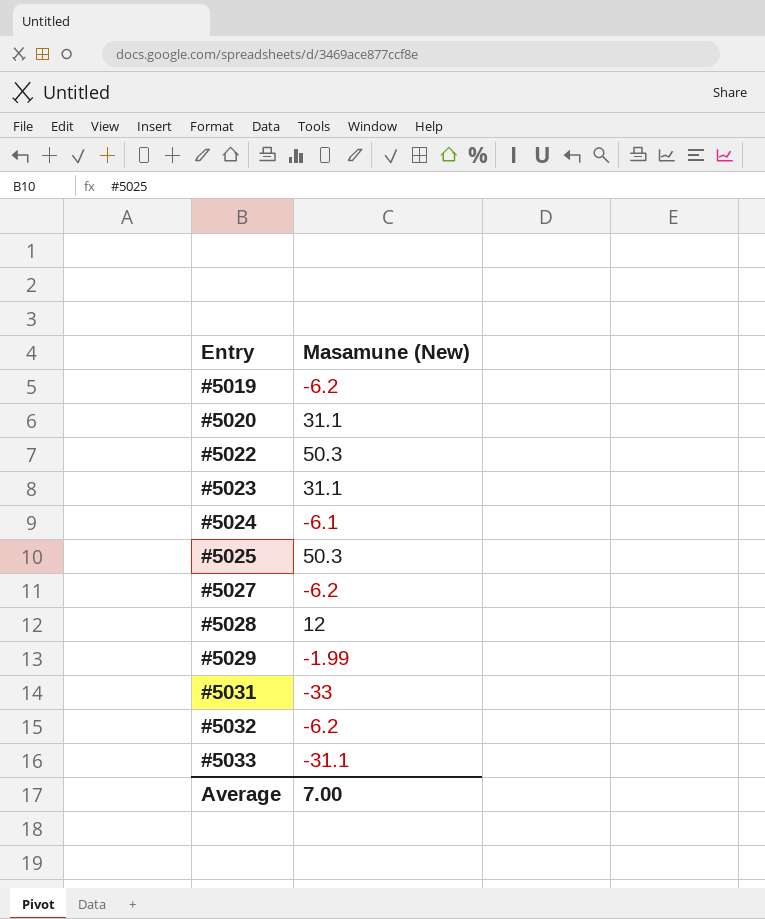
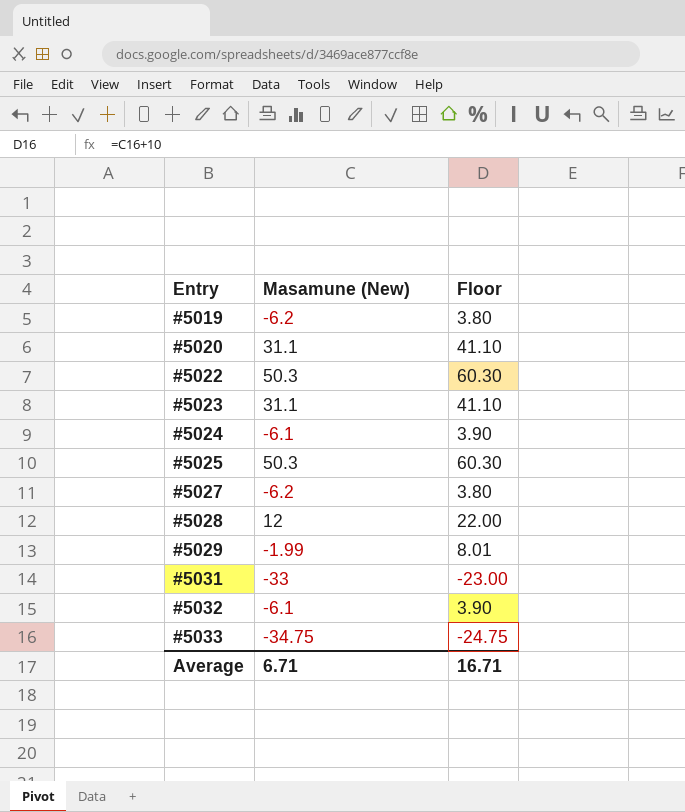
column Floor | formula: none -> [Masamune (New)] + 10
#5032 | Masamune (New): -6.2 -> -6.1
#5033 | Masamune (New): -31.1 -> -34.75
Average | Masamune (New): 7.00 -> 6.71

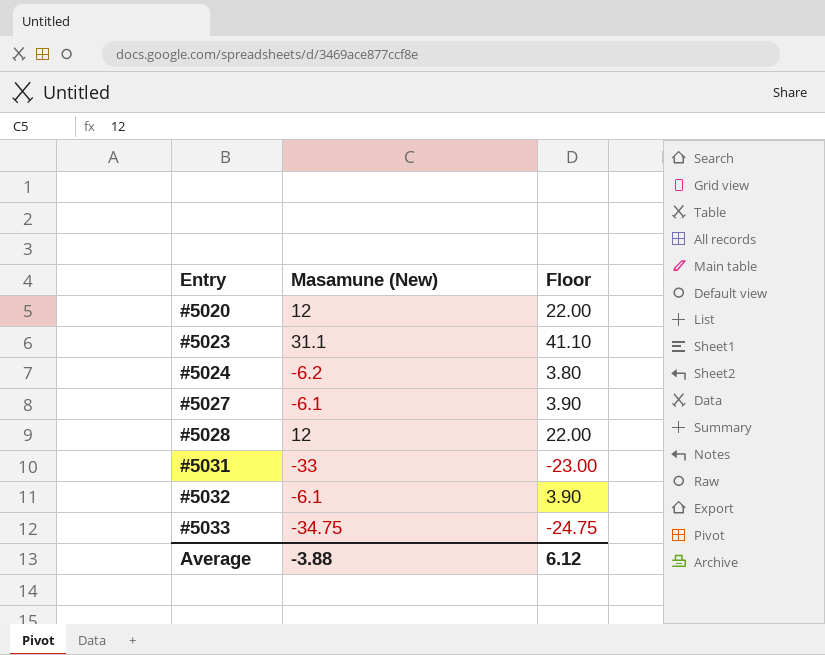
row #5019: -6.2 | 3.80 -> none
row #5022: 50.3 | 60.30 -> none
row #5025: 50.3 | 60.30 -> none
row #5029: -1.99 | 8.01 -> none
#5020 | Masamune (New): 31.1 -> 12
#5020 | Floor: 41.10 -> 22.00
#5024 | Masamune (New): -6.1 -> -6.2
#5024 | Floor: 3.90 -> 3.80
#5027 | Masamune (New): -6.2 -> -6.1
#5027 | Floor: 3.80 -> 3.90
Average | Masamune (New): 6.71 -> -3.88
Average | Floor: 16.71 -> 6.12

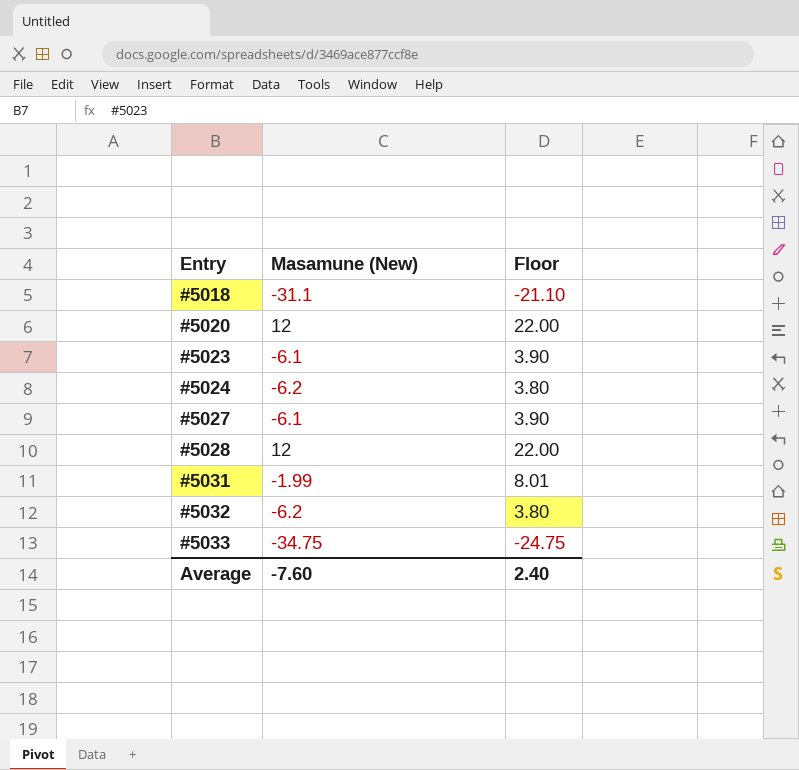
row #5018: none -> -31.1 | -21.10
#5023 | Masamune (New): 31.1 -> -6.1
#5023 | Floor: 41.10 -> 3.90
#5031 | Masamune (New): -33 -> -1.99
#5031 | Floor: -23.00 -> 8.01
#5032 | Masamune (New): -6.1 -> -6.2
#5032 | Floor: 3.90 -> 3.80
Average | Masamune (New): -3.88 -> -7.60
Average | Floor: 6.12 -> 2.40

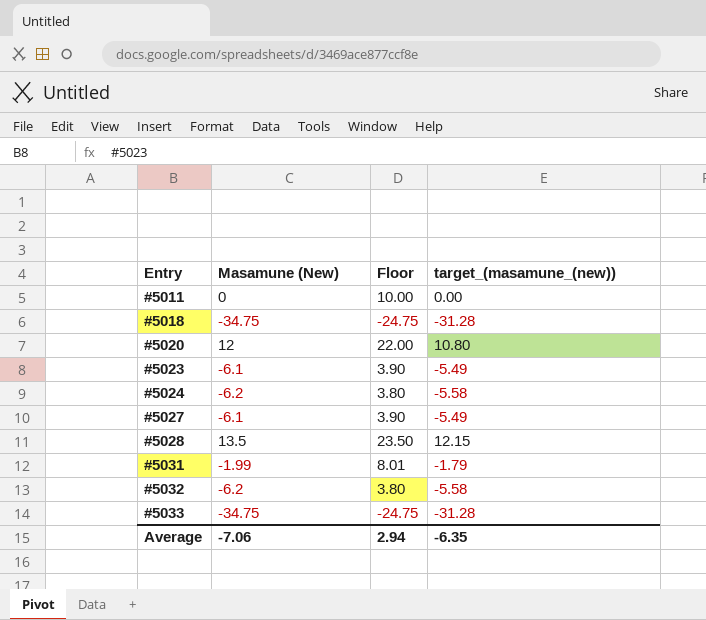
column target_(masamune_(new)) | formula: none -> [Masamune (New)] * 0.9
row #5011: none -> 0 | 10.00 | 0.00
#5018 | Masamune (New): -31.1 -> -34.75
#5018 | Floor: -21.10 -> -24.75
#5028 | Masamune (New): 12 -> 13.5
#5028 | Floor: 22.00 -> 23.50
Average | Masamune (New): -7.60 -> -7.06
Average | Floor: 2.40 -> 2.94

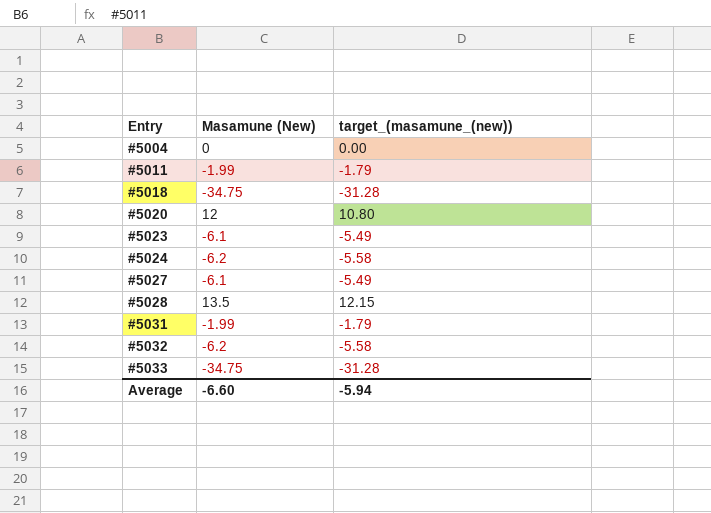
column Floor | formula: [Masamune (New)] + 10 -> none
row #5004: none -> 0 | 0.00
#5011 | Masamune (New): 0 -> -1.99
#5011 | target_(masamune_(new)): 0.00 -> -1.79
Average | Masamune (New): -7.06 -> -6.60
Average | target_(masamune_(new)): -6.35 -> -5.94

